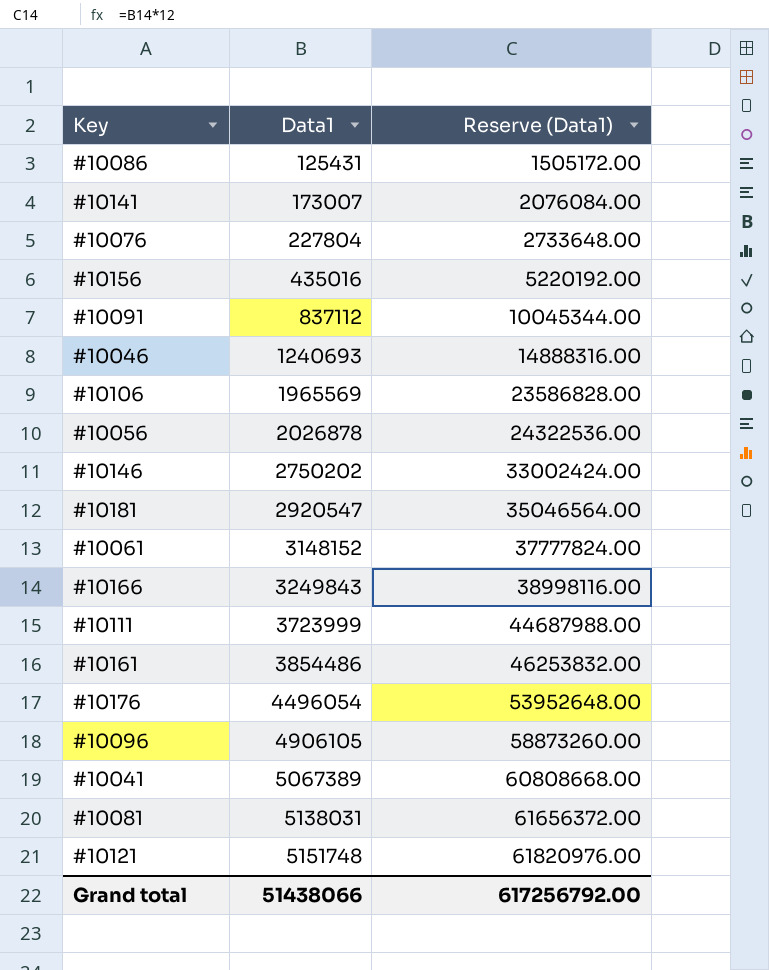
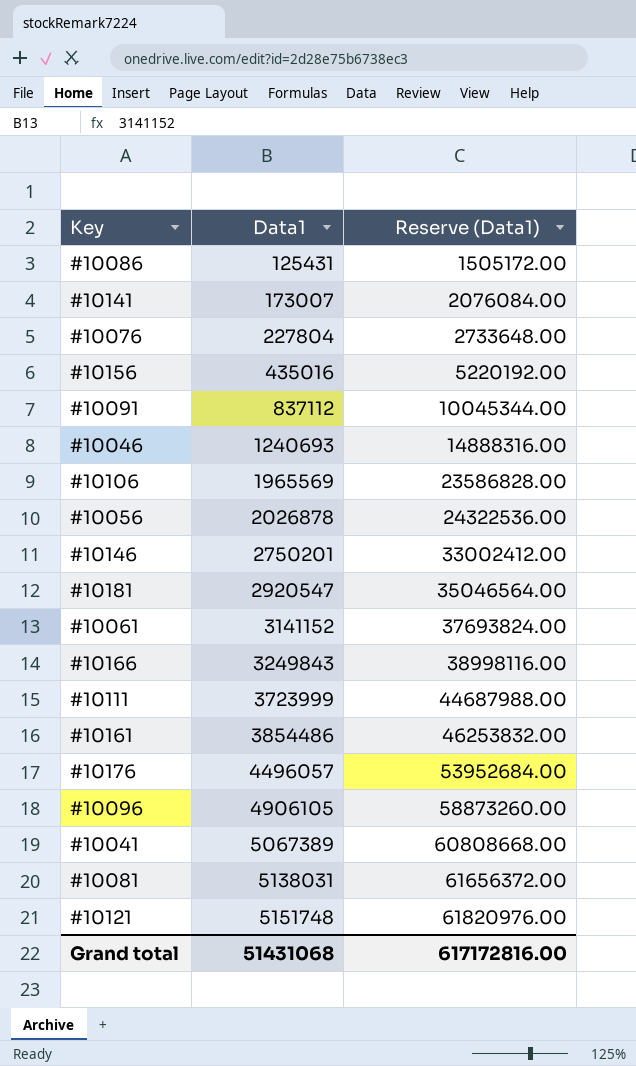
#10146 | Data1: 2750202 -> 2750201
#10146 | Reserve (Data1): 33002424.00 -> 33002412.00
#10061 | Data1: 3148152 -> 3141152
#10061 | Reserve (Data1): 37777824.00 -> 37693824.00
#10176 | Data1: 4496054 -> 4496057
#10176 | Reserve (Data1): 53952648.00 -> 53952684.00
Grand total | Data1: 51438066 -> 51431068
Grand total | Reserve (Data1): 617256792.00 -> 617172816.00

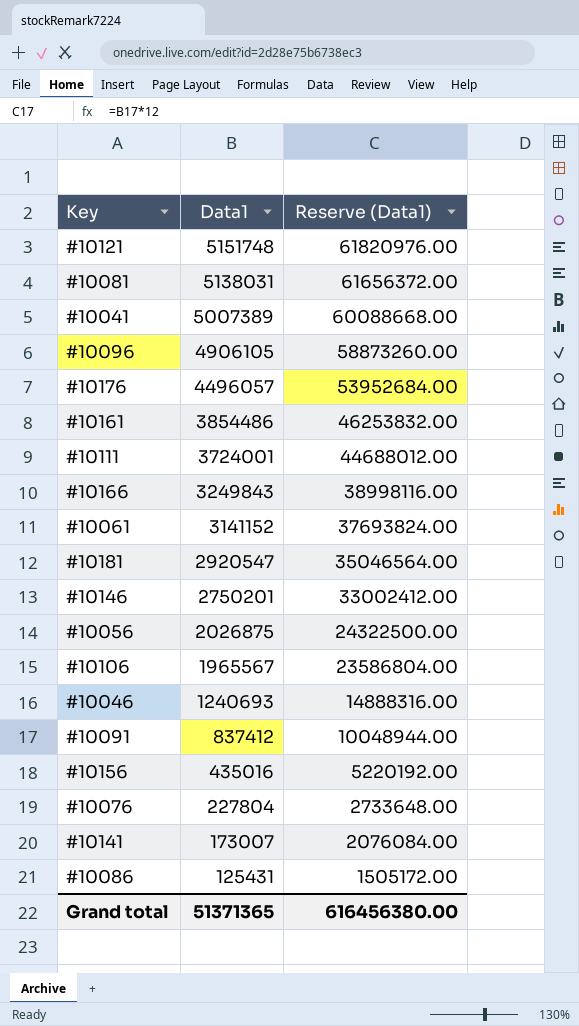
row order: Data1 ascending -> Data1 descending
#10041 | Data1: 5067389 -> 5007389
#10041 | Reserve (Data1): 60808668.00 -> 60088668.00
#10111 | Data1: 3723999 -> 3724001
#10111 | Reserve (Data1): 44687988.00 -> 44688012.00
#10056 | Data1: 2026878 -> 2026875
#10056 | Reserve (Data1): 24322536.00 -> 24322500.00
#10106 | Data1: 1965569 -> 1965567
#10106 | Reserve (Data1): 23586828.00 -> 23586804.00
#10091 | Data1: 837112 -> 837412
#10091 | Reserve (Data1): 10045344.00 -> 10048944.00
Grand total | Data1: 51431068 -> 51371365
Grand total | Reserve (Data1): 617172816.00 -> 616456380.00

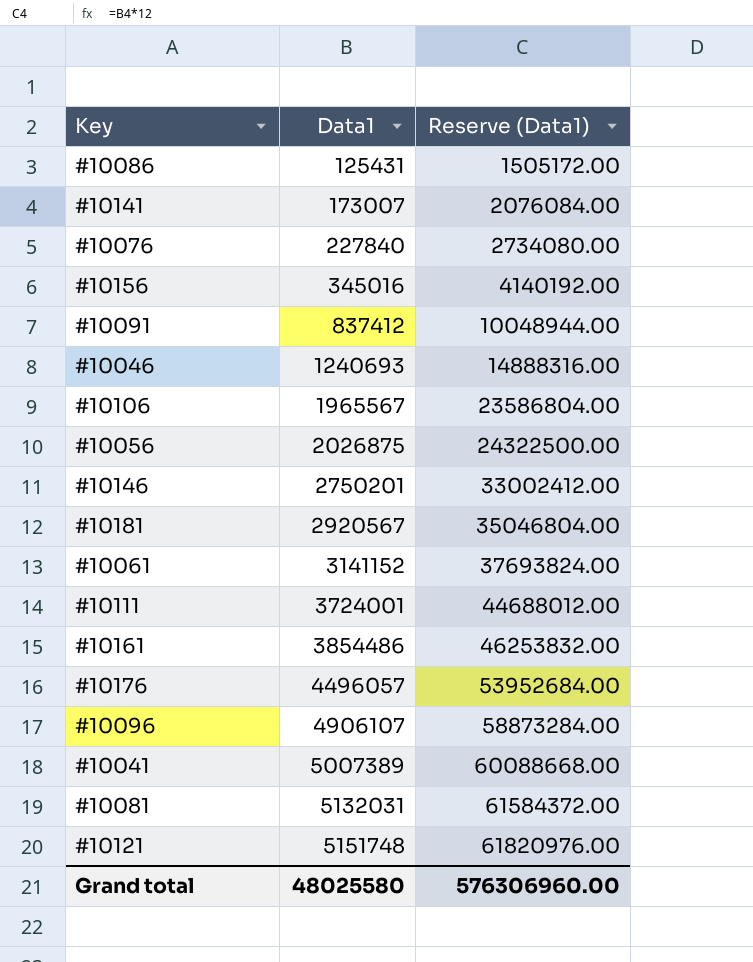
row order: Data1 descending -> Data1 ascending
row #10166: 3249843 | 38998116.00 -> none
#10076 | Data1: 227804 -> 227840
#10076 | Reserve (Data1): 2733648.00 -> 2734080.00
#10156 | Data1: 435016 -> 345016
#10156 | Reserve (Data1): 5220192.00 -> 4140192.00
#10181 | Data1: 2920547 -> 2920567
#10181 | Reserve (Data1): 35046564.00 -> 35046804.00
#10096 | Data1: 4906105 -> 4906107
#10096 | Reserve (Data1): 58873260.00 -> 58873284.00
#10081 | Data1: 5138031 -> 5132031
#10081 | Reserve (Data1): 61656372.00 -> 61584372.00
Grand total | Data1: 51371365 -> 48025580
Grand total | Reserve (Data1): 616456380.00 -> 576306960.00

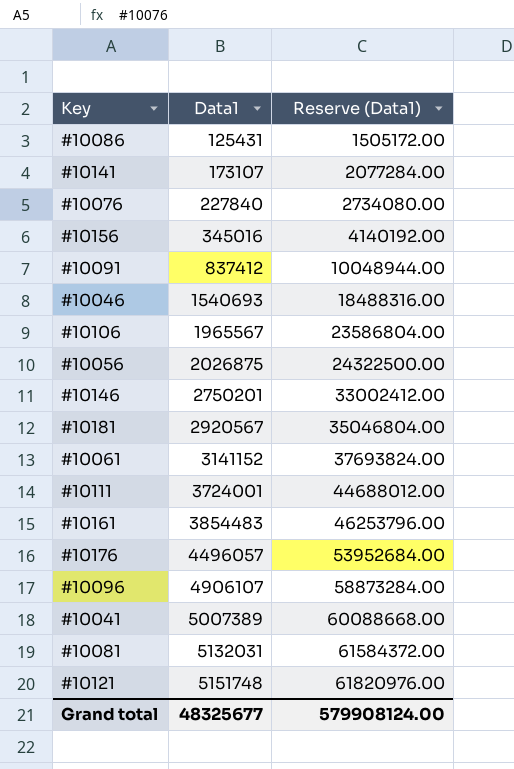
#10141 | Data1: 173007 -> 173107
#10141 | Reserve (Data1): 2076084.00 -> 2077284.00
#10046 | Data1: 1240693 -> 1540693
#10046 | Reserve (Data1): 14888316.00 -> 18488316.00
#10161 | Data1: 3854486 -> 3854483
#10161 | Reserve (Data1): 46253832.00 -> 46253796.00
Grand total | Data1: 48025580 -> 48325677
Grand total | Reserve (Data1): 576306960.00 -> 579908124.00

